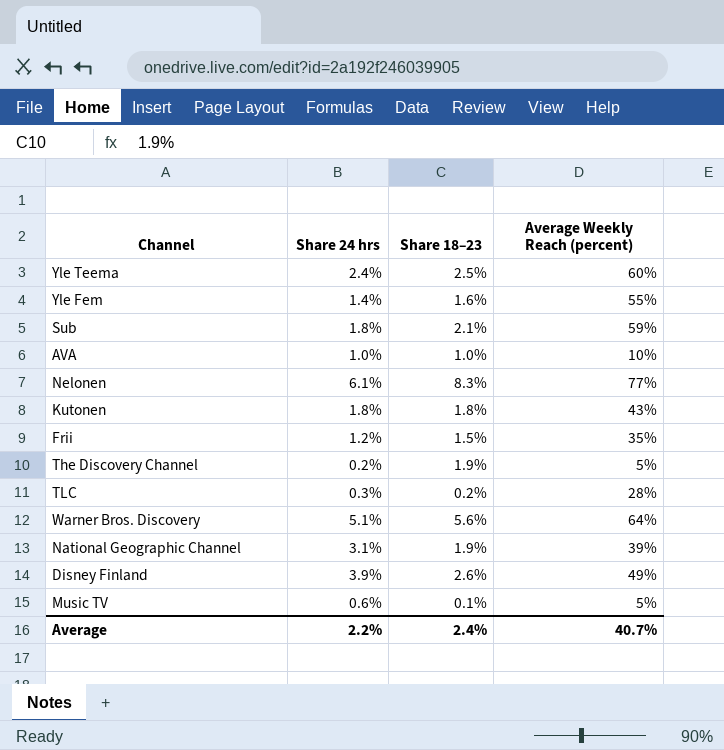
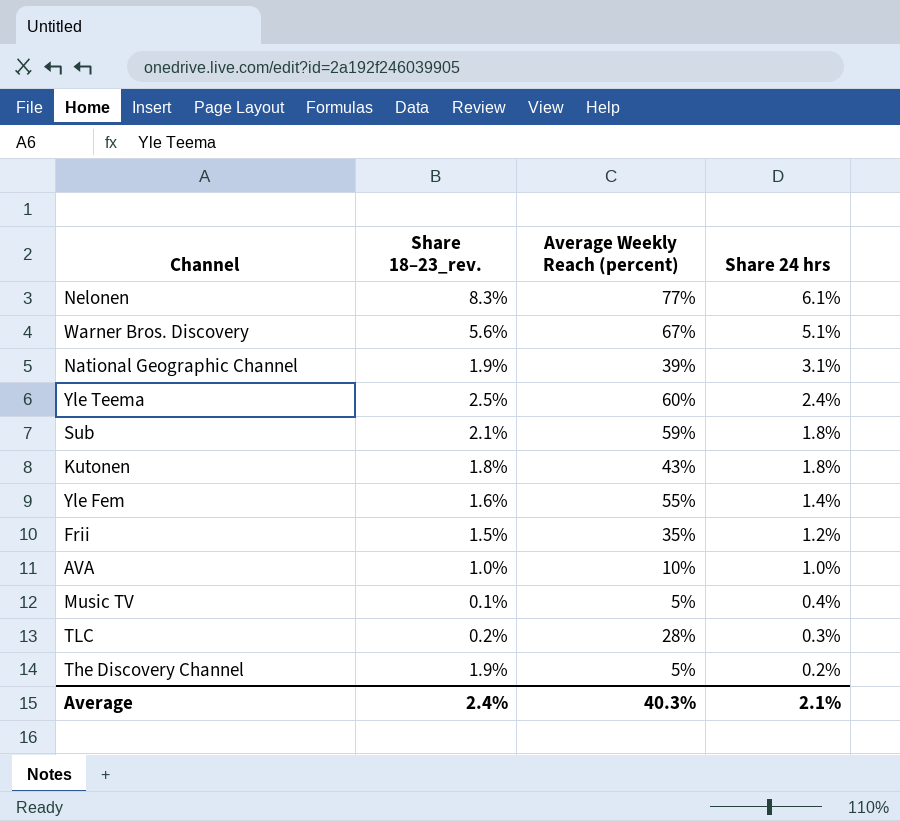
row order: none -> Share 24 hrs descending
column name: Share 18–23 -> Share 18–23_rev.
column Share 24 hrs | position: 2 -> 4
row Disney Finland: 3.9% | 2.6% | 49% -> none
Warner Bros. Discovery | Average Weekly Reach (percent): 64% -> 67%
Music TV | Share 24 hrs: 0.6% -> 0.4%
Average | Average Weekly Reach (percent): 40.7% -> 40.3%
Average | Share 24 hrs: 2.2% -> 2.1%

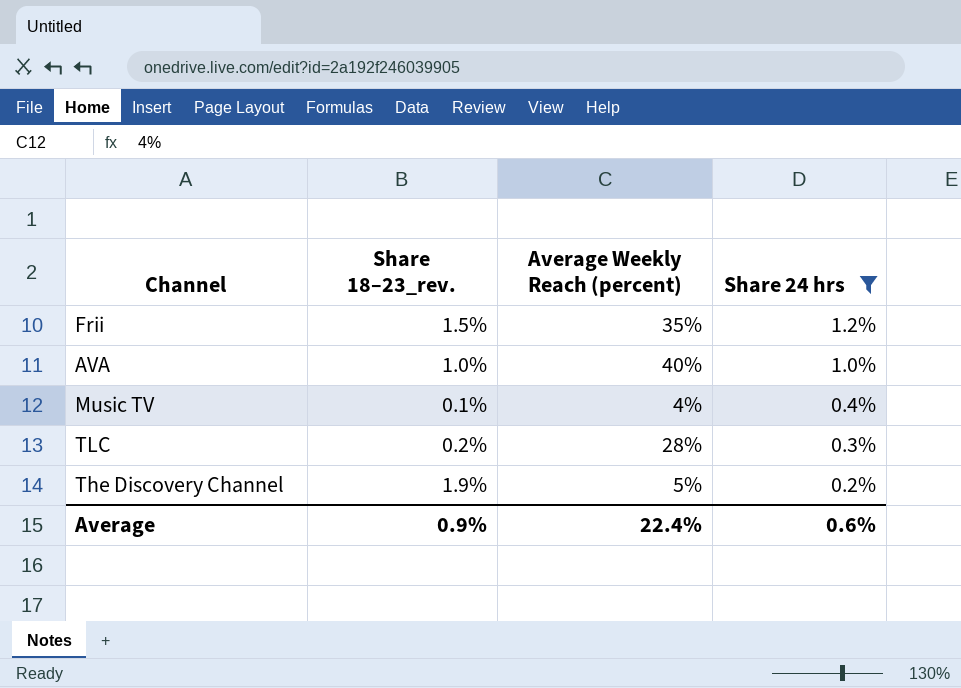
filter: none -> Share 24 hrs <= 1.2%
AVA | Average Weekly Reach (percent): 10% -> 40%
Music TV | Average Weekly Reach (percent): 5% -> 4%
Average | Share 18–23_rev.: 2.4% -> 0.9%
Average | Average Weekly Reach (percent): 40.3% -> 22.4%
Average | Share 24 hrs: 2.1% -> 0.6%

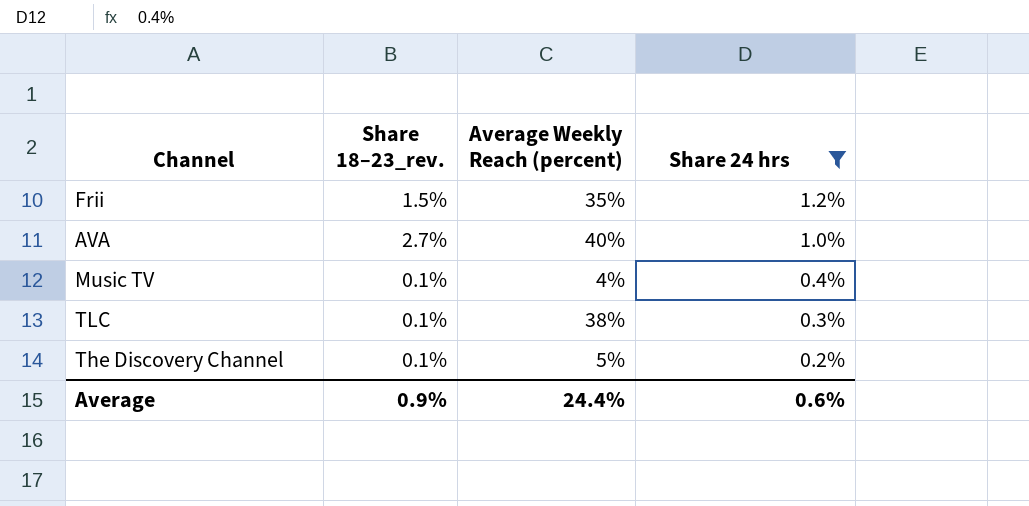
AVA | Share 18–23_rev.: 1.0% -> 2.7%
TLC | Share 18–23_rev.: 0.2% -> 0.1%
TLC | Average Weekly Reach (percent): 28% -> 38%
The Discovery Channel | Share 18–23_rev.: 1.9% -> 0.1%
Average | Average Weekly Reach (percent): 22.4% -> 24.4%

